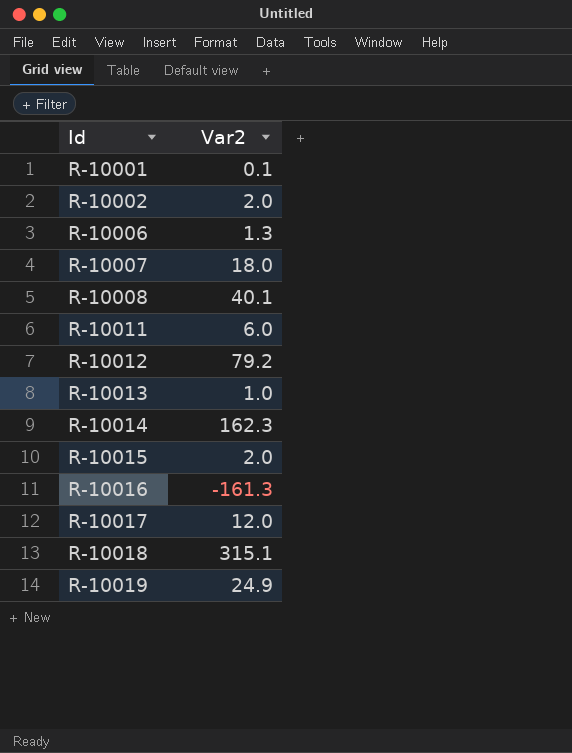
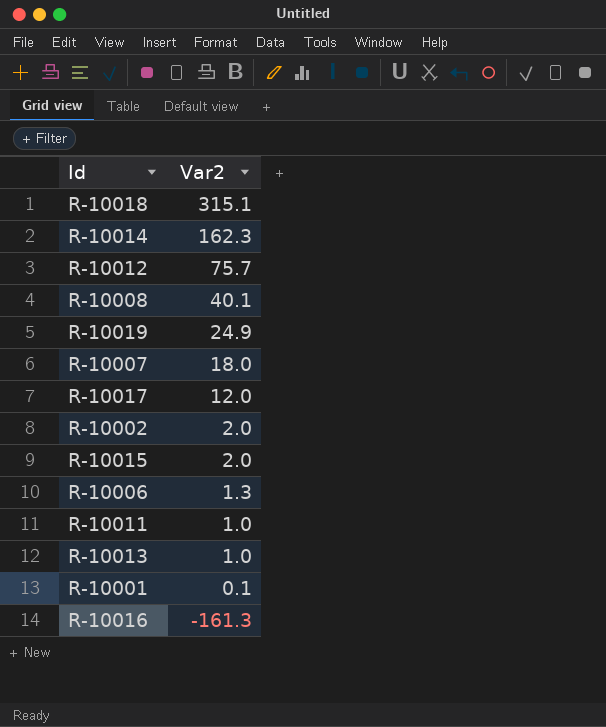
row order: Id ascending -> Var2 descending
R-10012 | Var2: 79.2 -> 75.7
R-10011 | Var2: 6.0 -> 1.0

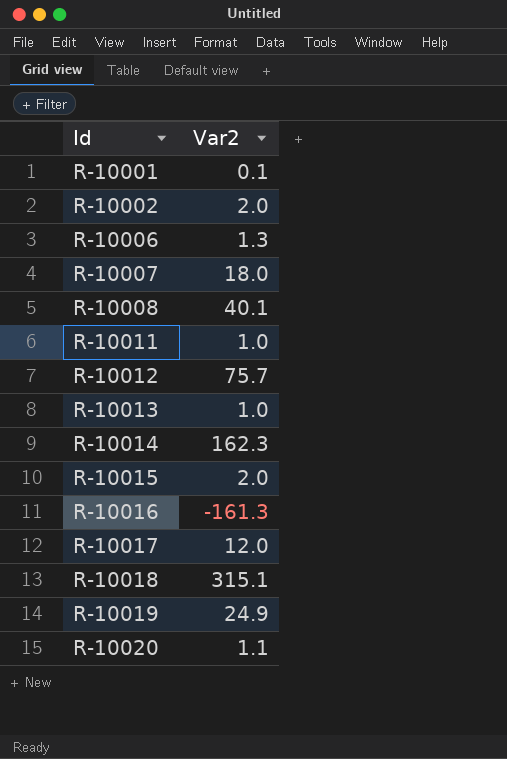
row order: Var2 descending -> Id ascending
row R-10020: none -> 1.1

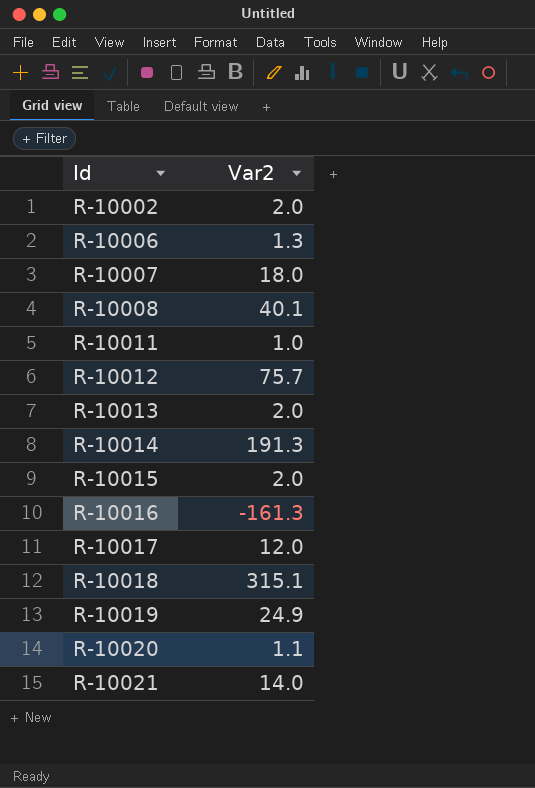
row R-10001: 0.1 -> none
R-10013 | Var2: 1.0 -> 2.0
R-10014 | Var2: 162.3 -> 191.3
row R-10021: none -> 14.0

